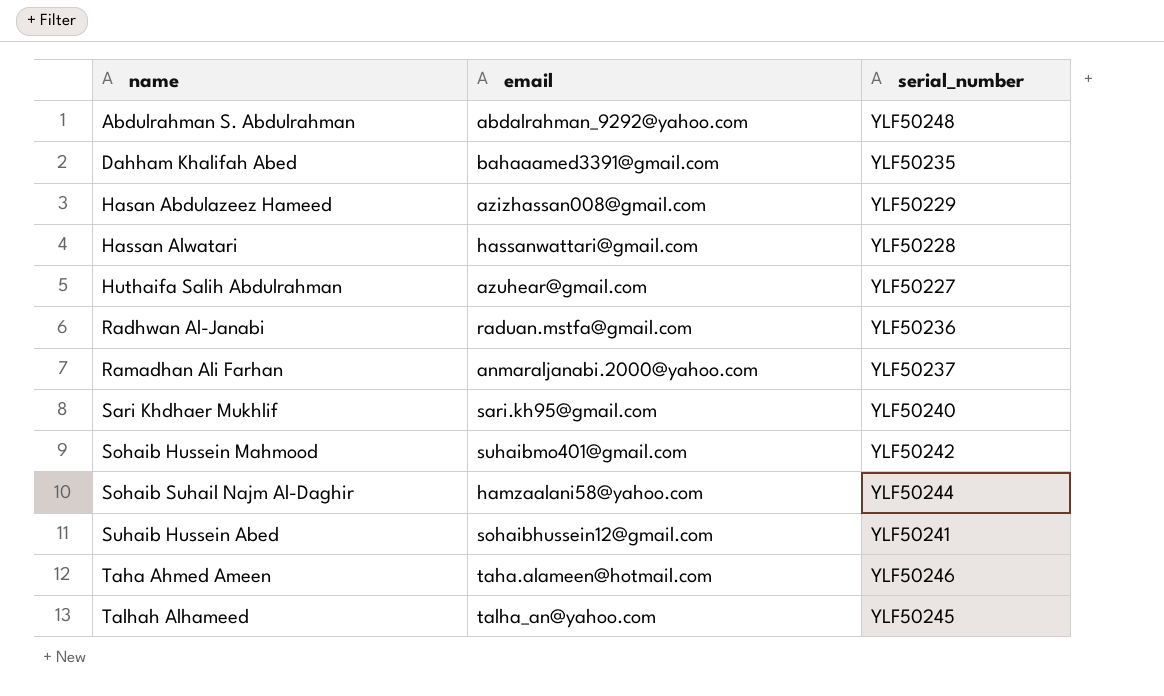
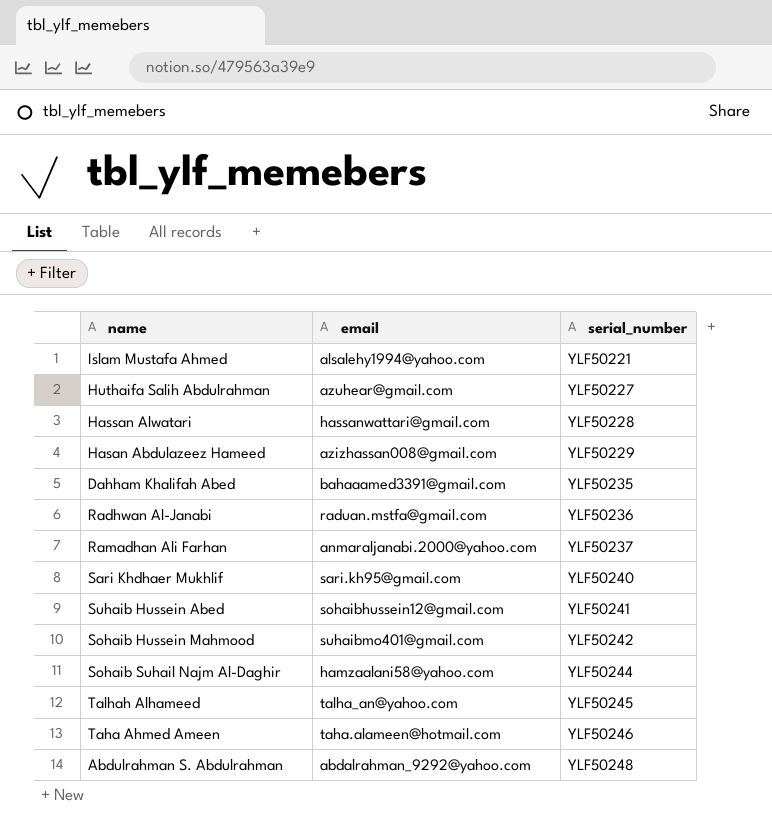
row order: name ascending -> serial_number ascending
row Islam Mustafa Ahmed: none -> alsalehy1994@yahoo.com | YLF50221

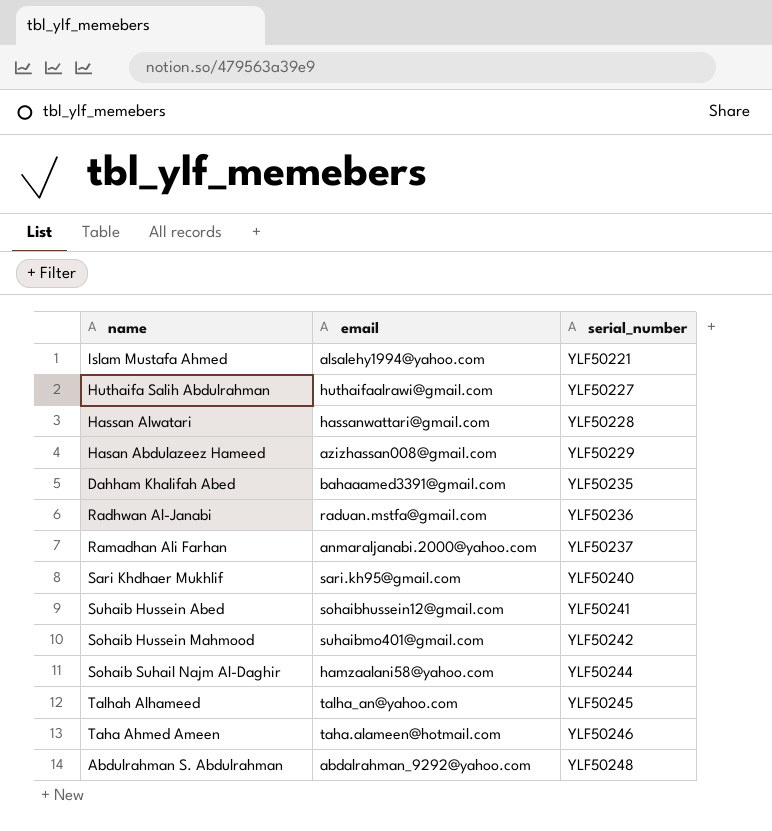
Huthaifa Salih Abdulrahman | email: azuhear@gmail.com -> huthaifaalrawi@gmail.com

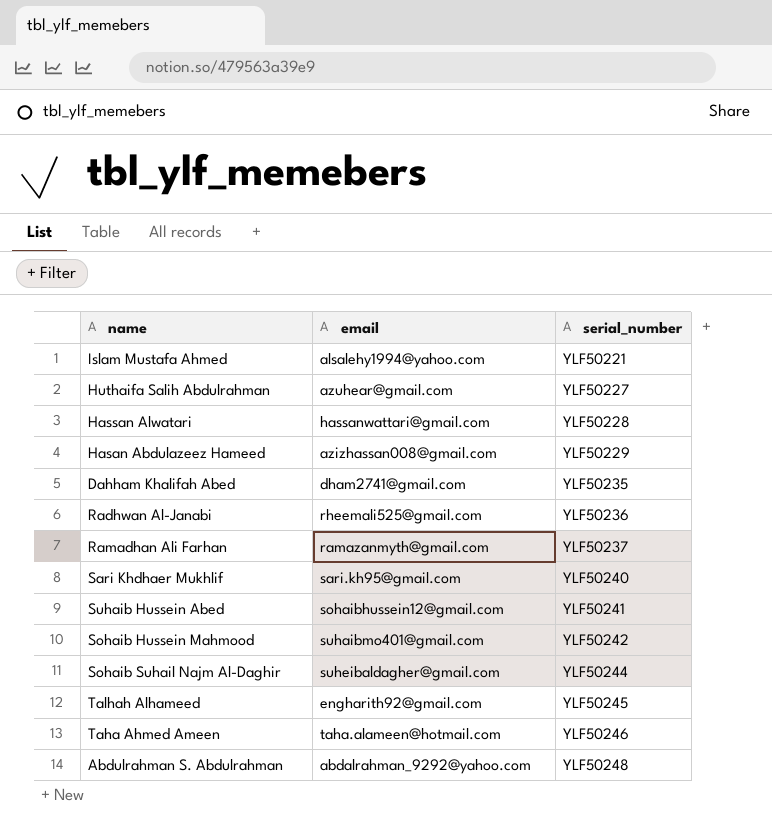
Huthaifa Salih Abdulrahman | email: huthaifaalrawi@gmail.com -> azuhear@gmail.com
Dahham Khalifah Abed | email: bahaaamed3391@gmail.com -> dham2741@gmail.com
Radhwan Al-Janabi | email: raduan.mstfa@gmail.com -> rheemali525@gmail.com
Ramadhan Ali Farhan | email: anmaraljanabi.2000@yahoo.com -> ramazanmyth@gmail.com
Sohaib Suhail Najm Al-Daghir | email: hamzaalani58@yahoo.com -> suheibaldagher@gmail.com
Talhah Alhameed | email: talha_an@yahoo.com -> engharith92@gmail.com

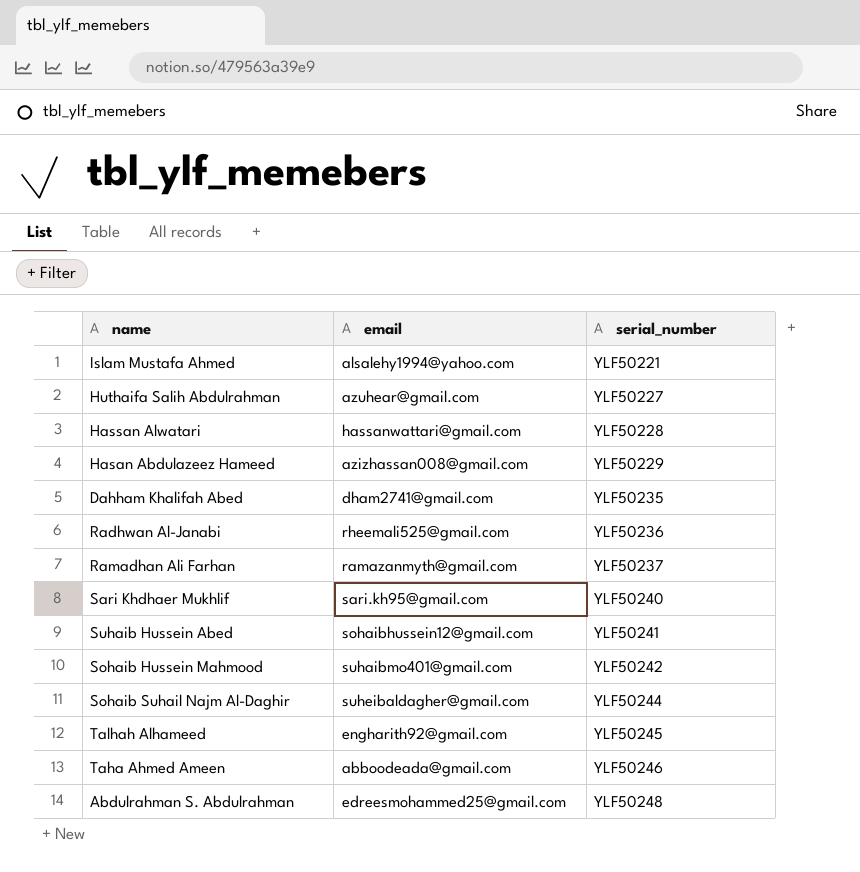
Taha Ahmed Ameen | email: taha.alameen@hotmail.com -> abboodeada@gmail.com
Abdulrahman S. Abdulrahman | email: abdalrahman_9292@yahoo.com -> edreesmohammed25@gmail.com

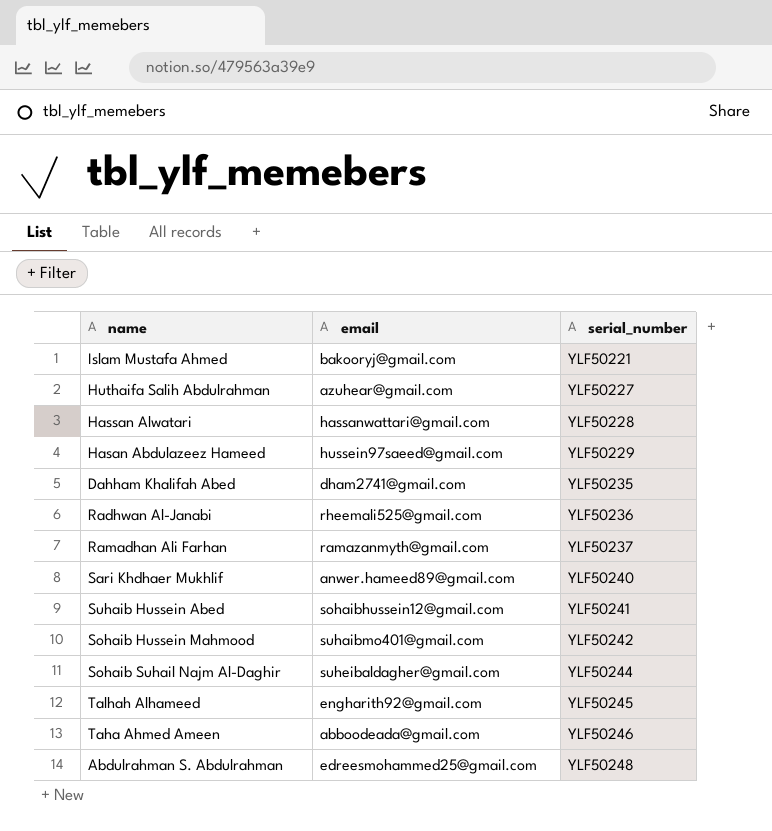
Islam Mustafa Ahmed | email: alsalehy1994@yahoo.com -> bakooryj@gmail.com
Hasan Abdulazeez Hameed | email: azizhassan008@gmail.com -> hussein97saeed@gmail.com
Sari Khdhaer Mukhlif | email: sari.kh95@gmail.com -> anwer.hameed89@gmail.com

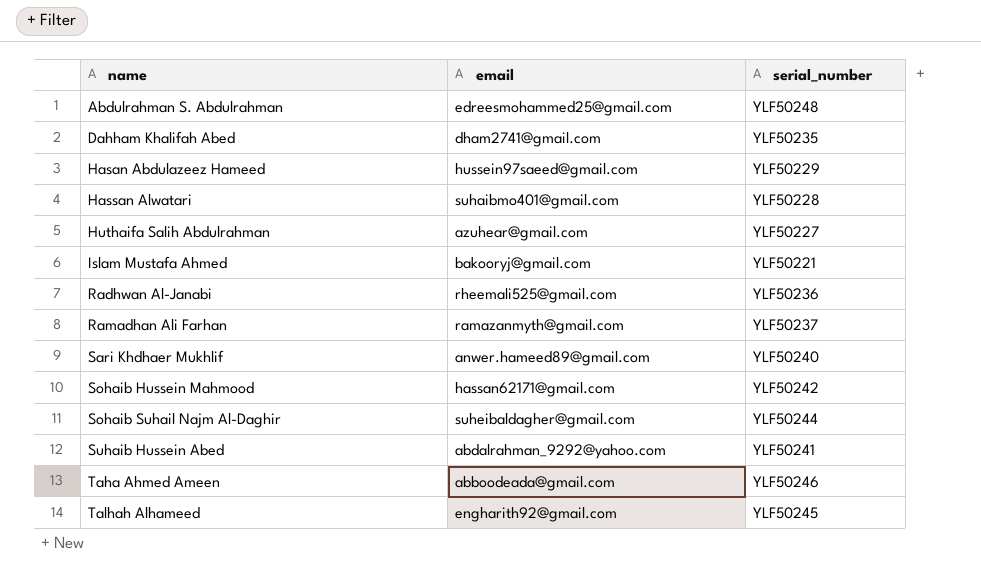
row order: serial_number ascending -> name ascending
Hassan Alwatari | email: hassanwattari@gmail.com -> suhaibmo401@gmail.com
Sohaib Hussein Mahmood | email: suhaibmo401@gmail.com -> hassan62171@gmail.com
Suhaib Hussein Abed | email: sohaibhussein12@gmail.com -> abdalrahman_9292@yahoo.com

